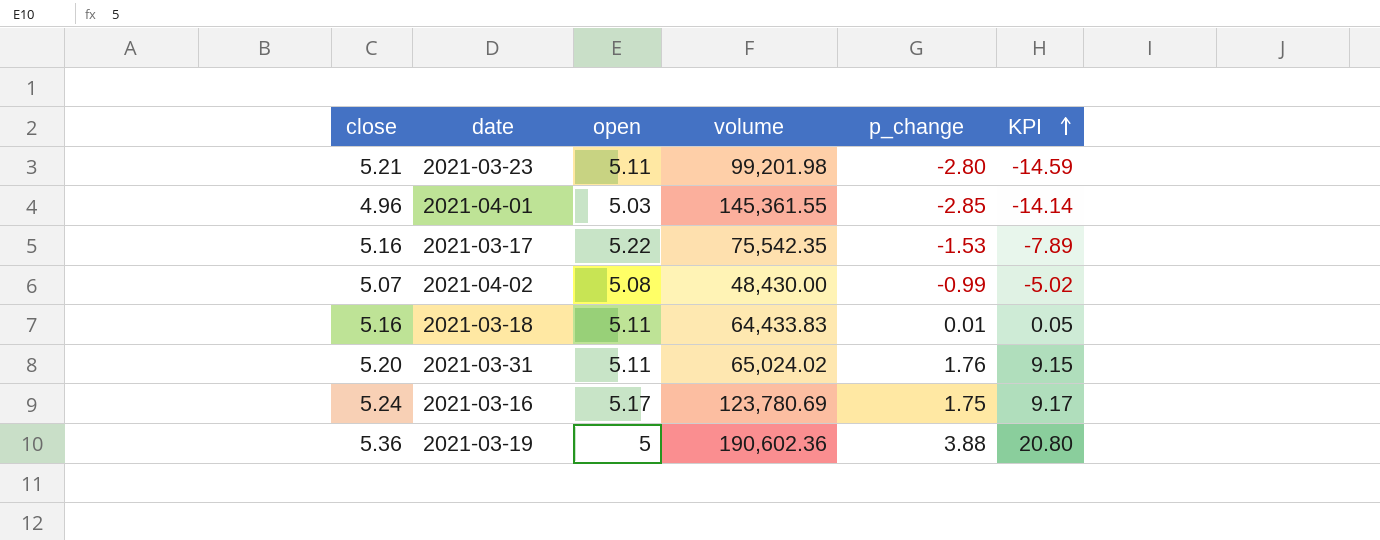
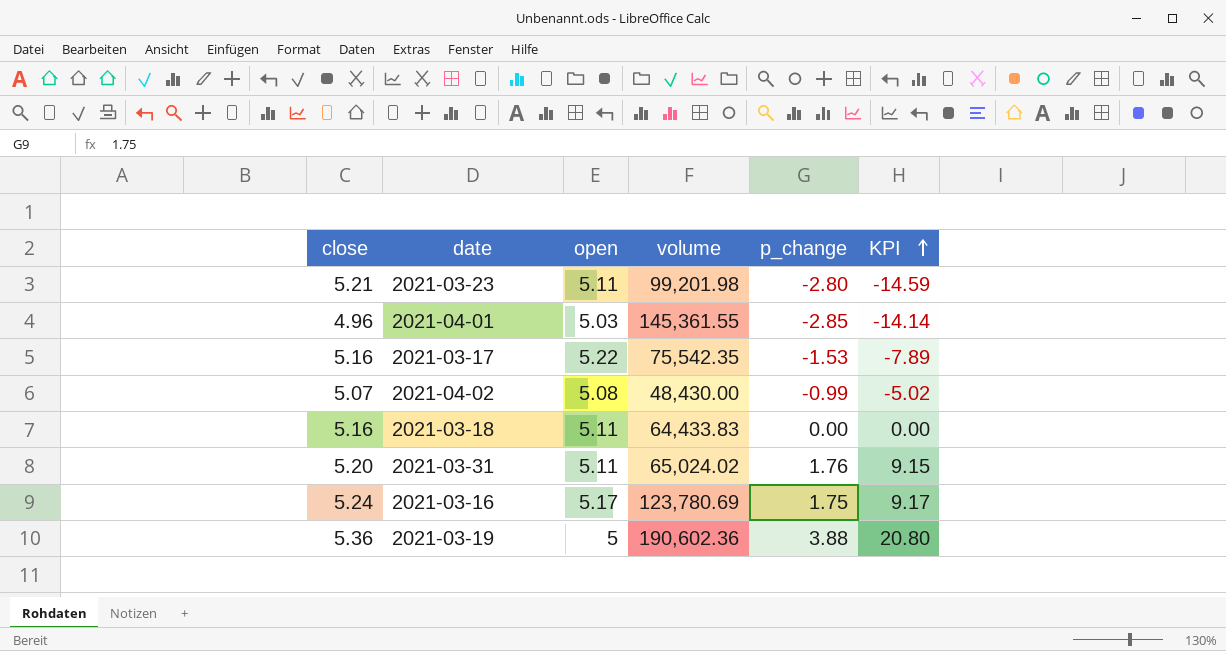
2021-03-18 | p_change: 0.01 -> 0.00
2021-03-18 | KPI: 0.05 -> 0.00

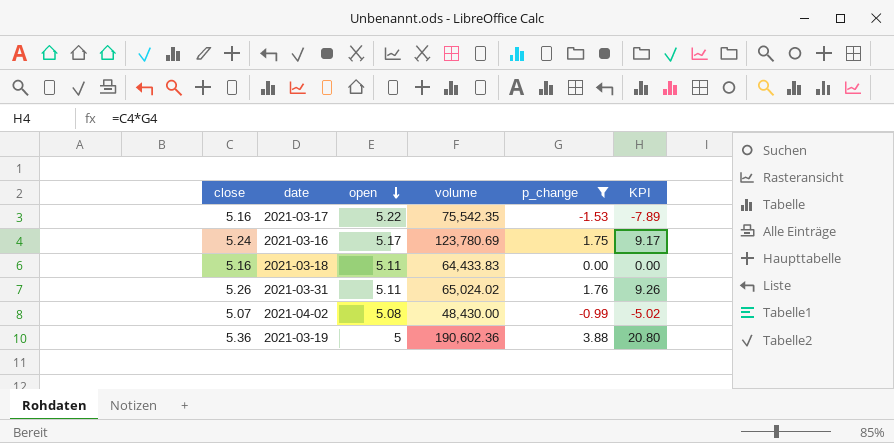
filter: none -> p_change >= -1.53
row order: KPI ascending -> open descending
2021-03-31 | close: 5.20 -> 5.26
2021-03-31 | KPI: 9.15 -> 9.26

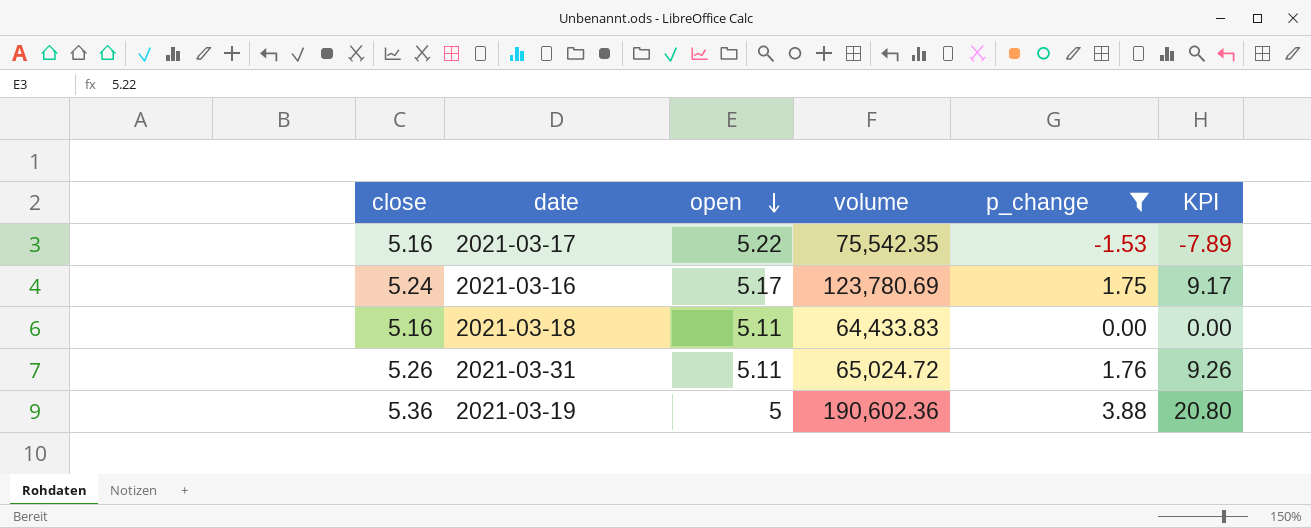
row 2021-04-02: 5.07 | 5.08 | 48,430.00 | -0.99 | -5.02 -> none
2021-03-31 | volume: 65,024.02 -> 65,024.72

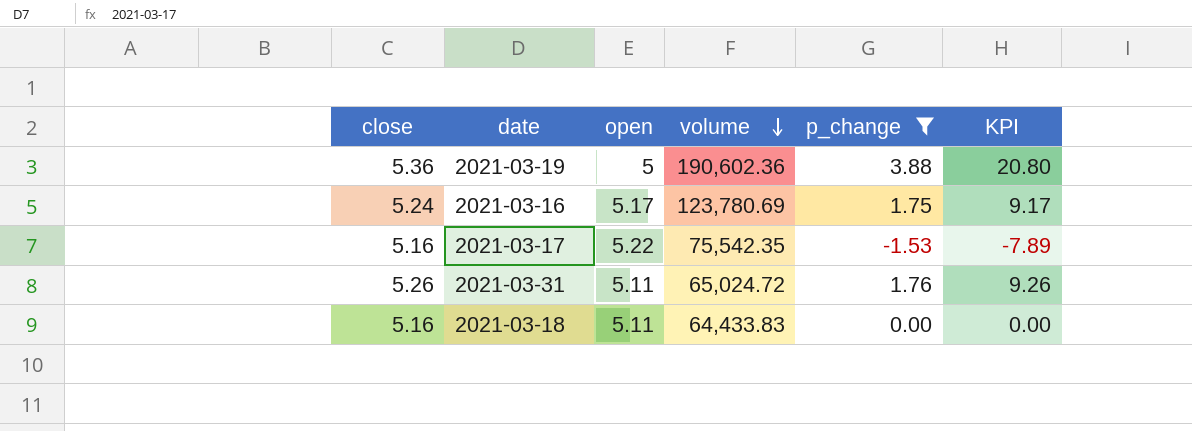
row order: open descending -> volume descending

